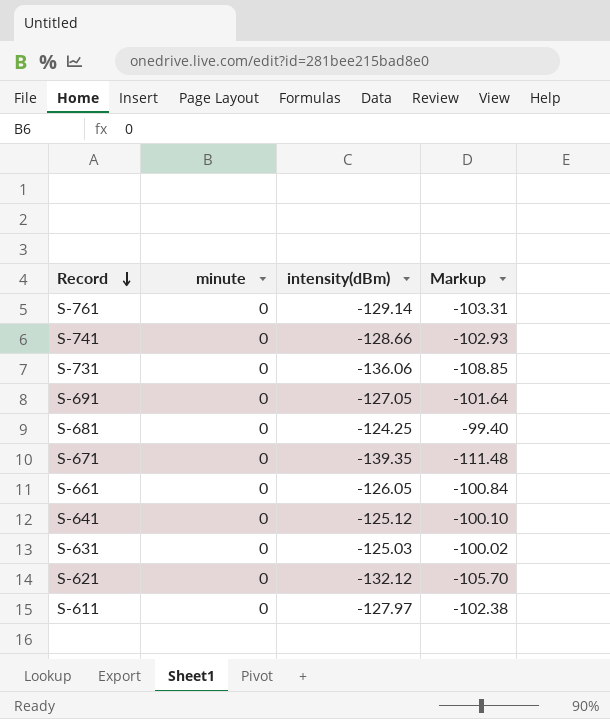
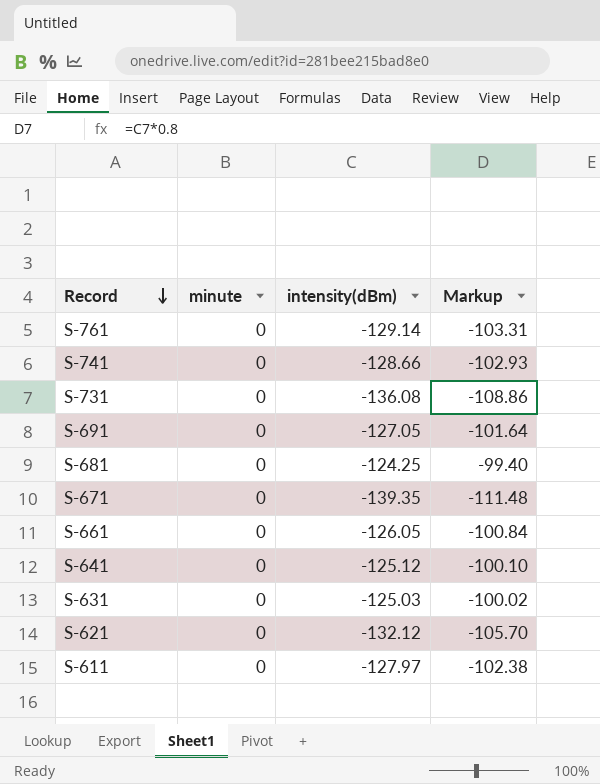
S-731 | intensity(dBm): -136.06 -> -136.08
S-731 | Markup: -108.85 -> -108.86

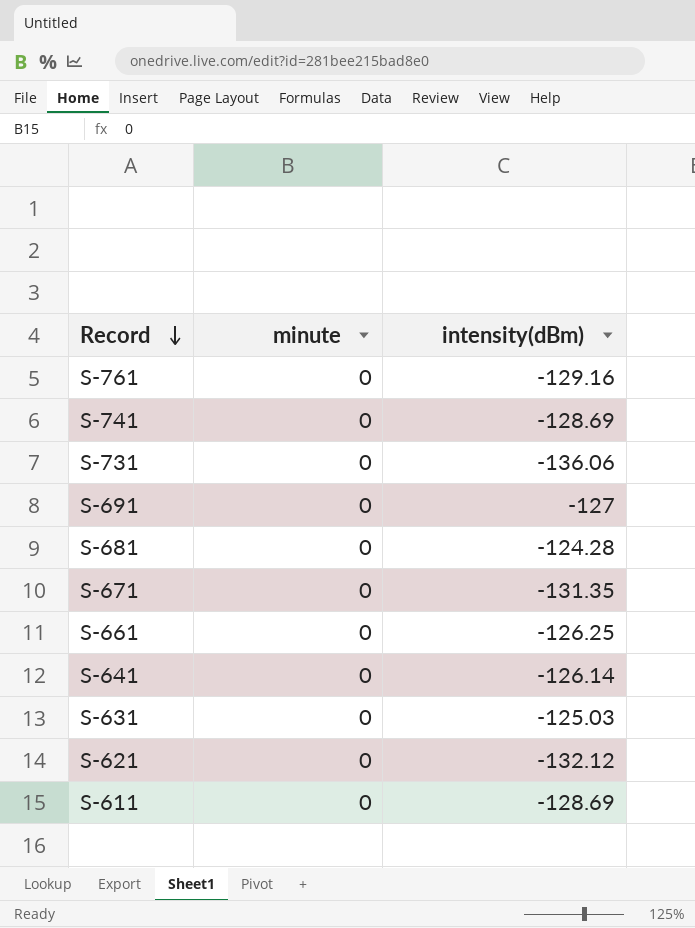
column Markup | formula: [intensity(dBm)] * 0.8 -> none
S-761 | intensity(dBm): -129.14 -> -129.16
S-741 | intensity(dBm): -128.66 -> -128.69
S-731 | intensity(dBm): -136.08 -> -136.06
S-691 | intensity(dBm): -127.05 -> -127
S-681 | intensity(dBm): -124.25 -> -124.28
S-671 | intensity(dBm): -139.35 -> -131.35
S-661 | intensity(dBm): -126.05 -> -126.25
S-641 | intensity(dBm): -125.12 -> -126.14
S-611 | intensity(dBm): -127.97 -> -128.69

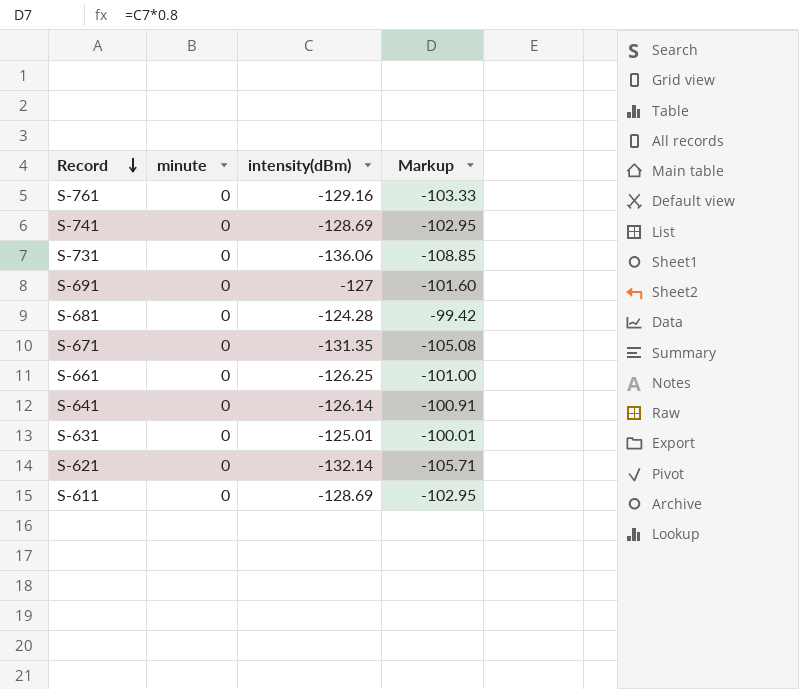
column Markup | formula: none -> [intensity(dBm)] * 0.8
S-631 | intensity(dBm): -125.03 -> -125.01
S-621 | intensity(dBm): -132.12 -> -132.14

